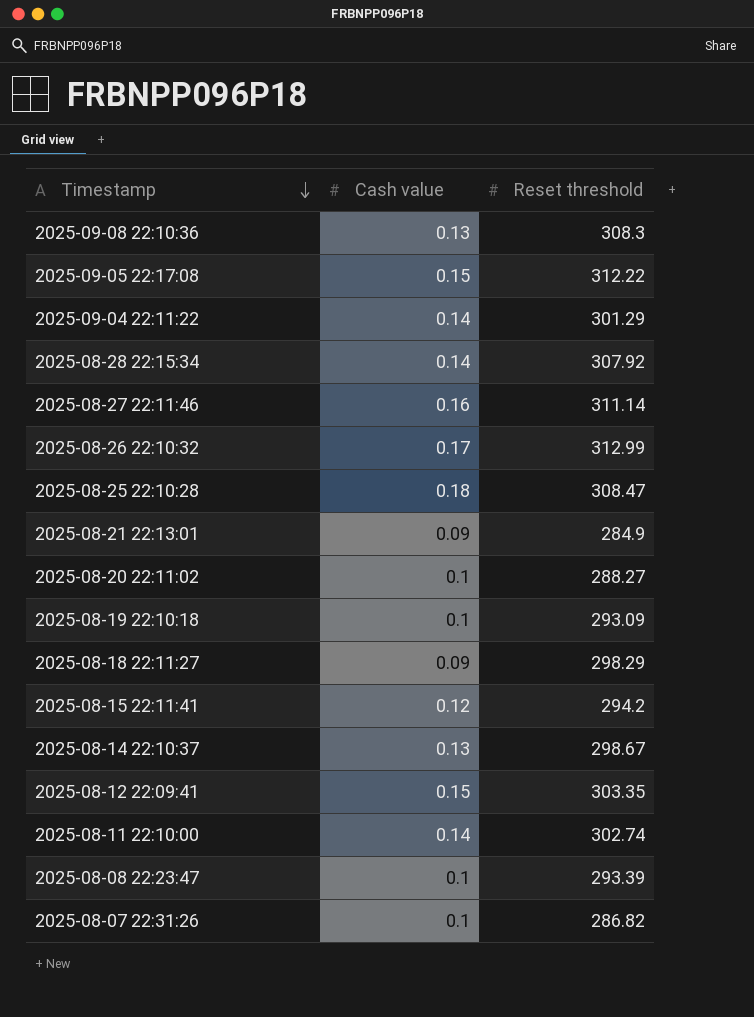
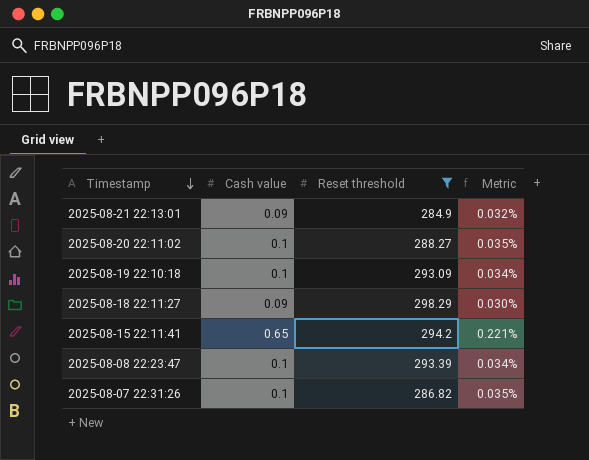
filter: none -> Reset threshold <= 298.29
column Metric | formula: none -> [Cash value] / [Reset threshold]
2025-08-15 22:11:41 | Cash value: 0.12 -> 0.65

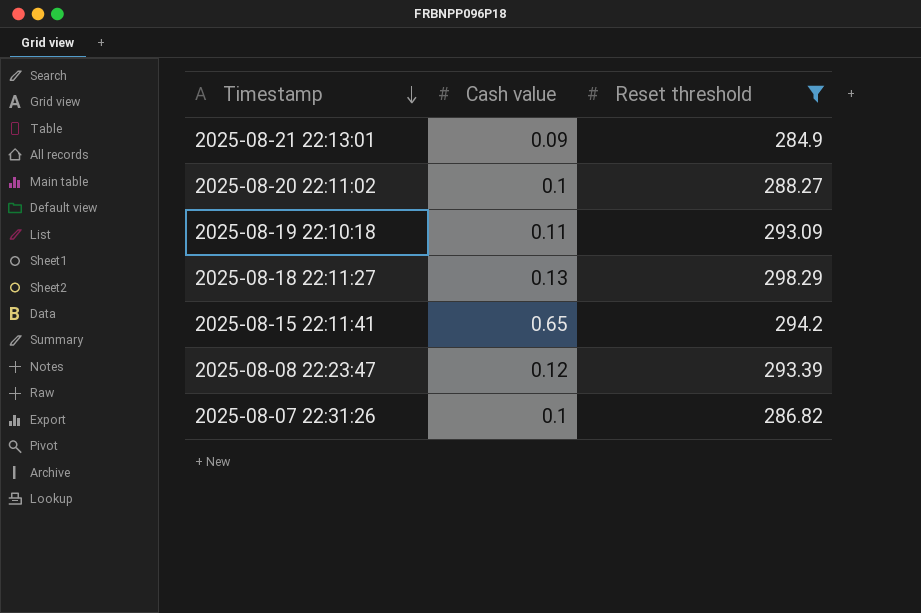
column Metric | formula: [Cash value] / [Reset threshold] -> none
2025-08-19 22:10:18 | Cash value: 0.1 -> 0.11
2025-08-18 22:11:27 | Cash value: 0.09 -> 0.13
2025-08-08 22:23:47 | Cash value: 0.1 -> 0.12

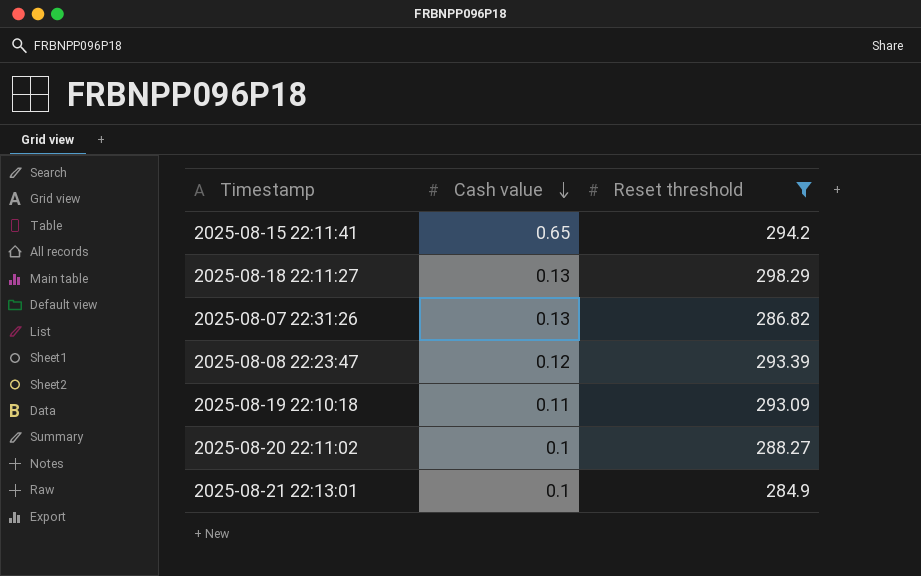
row order: Timestamp descending -> Cash value descending
2025-08-07 22:31:26 | Cash value: 0.1 -> 0.13
2025-08-21 22:13:01 | Cash value: 0.09 -> 0.1

